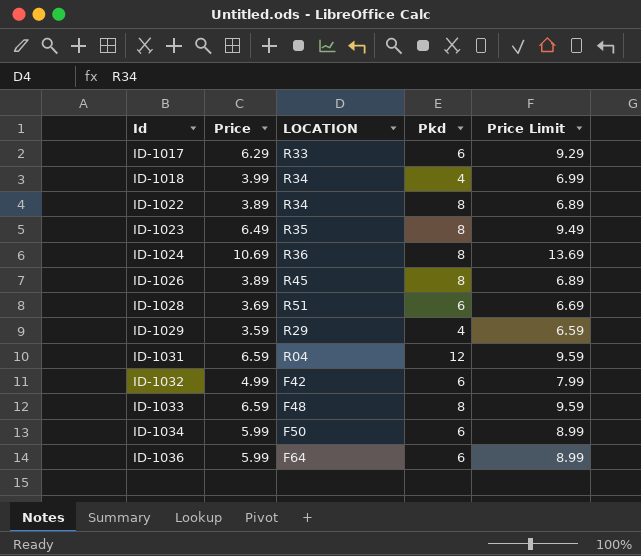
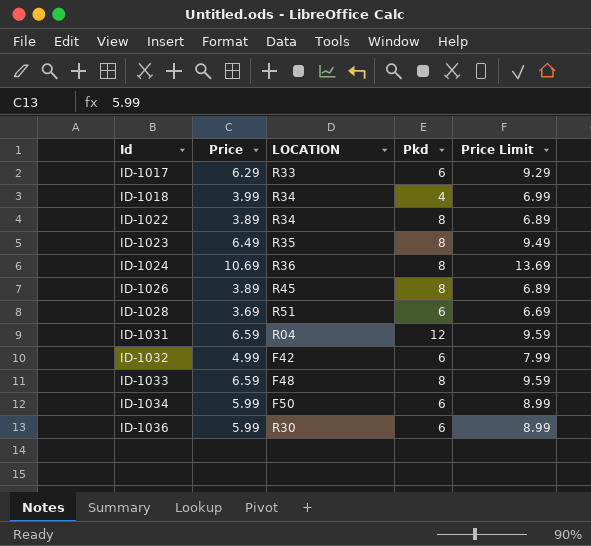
row ID-1029: 3.59 | R29 | 4 | 6.59 -> none
ID-1036 | LOCATION: F64 -> R30

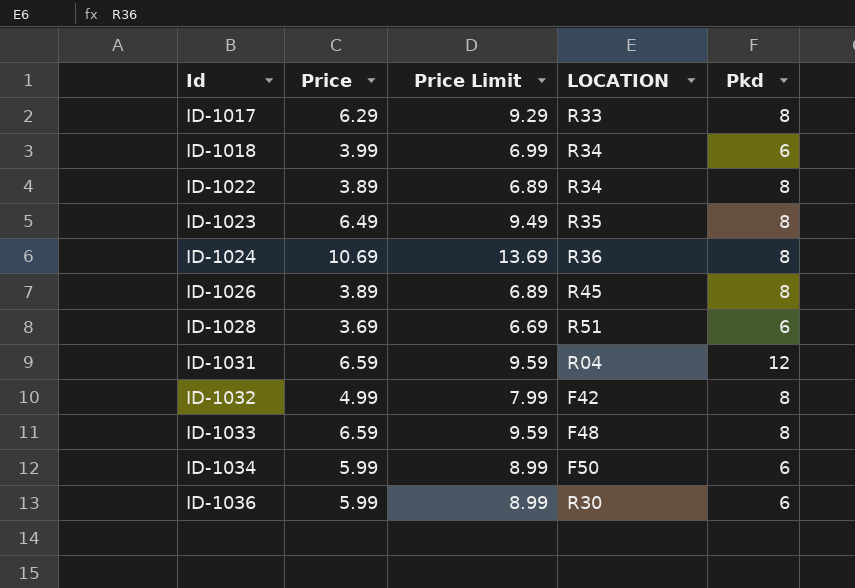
column Price Limit | position: 5 -> 3
ID-1017 | Pkd: 6 -> 8
ID-1018 | Pkd: 4 -> 6
ID-1032 | Pkd: 6 -> 8

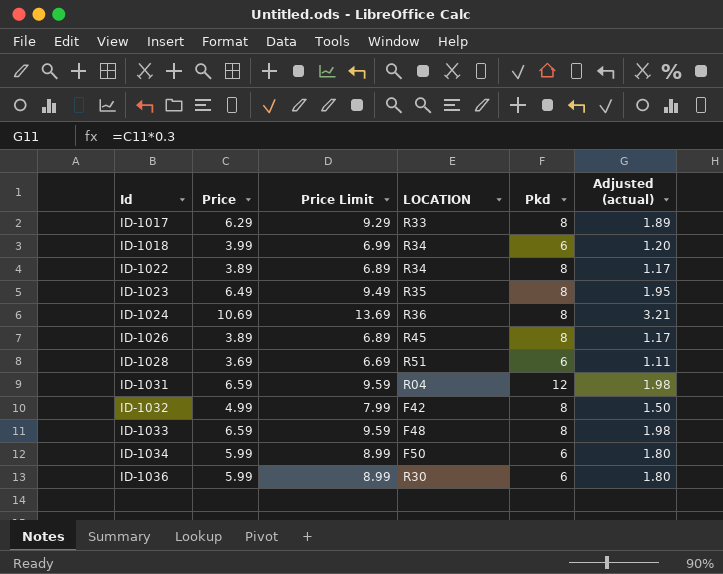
column Adjusted (actual) | formula: none -> [Price] * 0.3

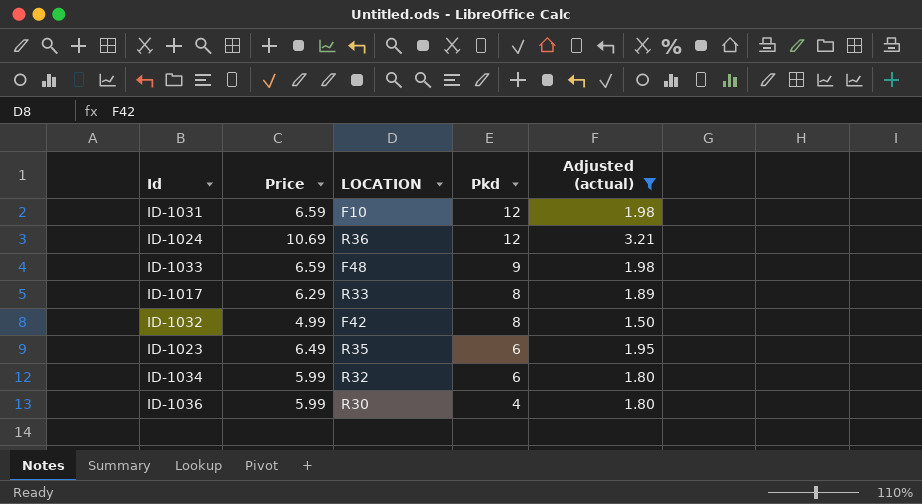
filter: none -> Adjusted (actual) >= 1.50
row order: Id ascending -> Pkd descending
column Price Limit | formula: [Price] + 3 -> none
ID-1031 | LOCATION: R04 -> F10
ID-1024 | Pkd: 8 -> 12
ID-1033 | Pkd: 8 -> 9
ID-1023 | Pkd: 8 -> 6
ID-1034 | LOCATION: F50 -> R32
ID-1036 | Pkd: 6 -> 4

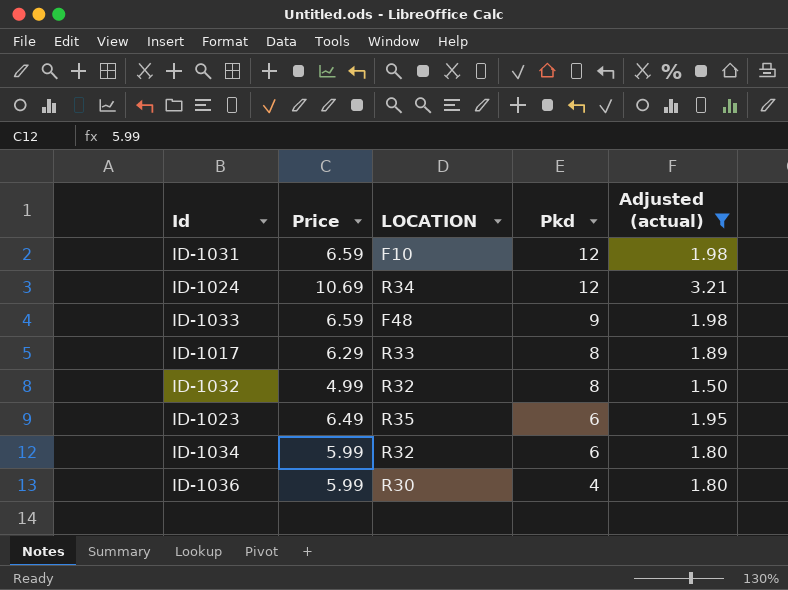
ID-1024 | LOCATION: R36 -> R34
ID-1032 | LOCATION: F42 -> R32

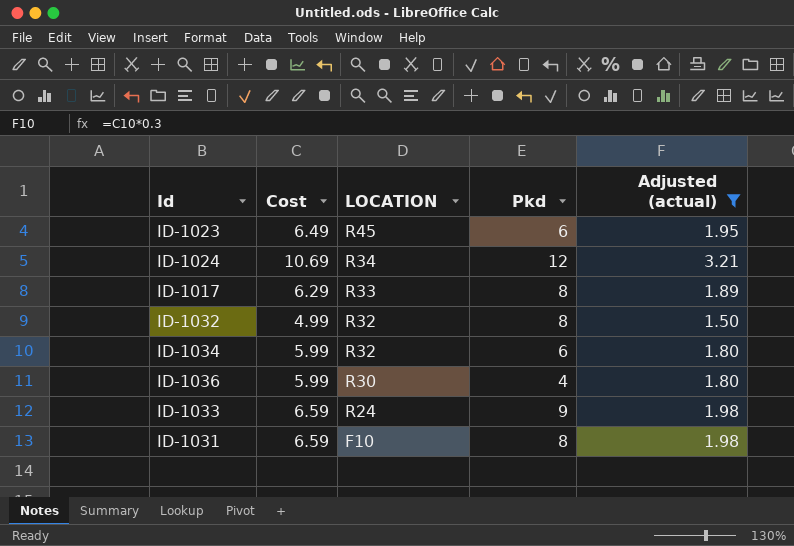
row order: Pkd descending -> LOCATION descending
column name: Price -> Cost
ID-1023 | LOCATION: R35 -> R45
ID-1033 | LOCATION: F48 -> R24
ID-1031 | Pkd: 12 -> 8

